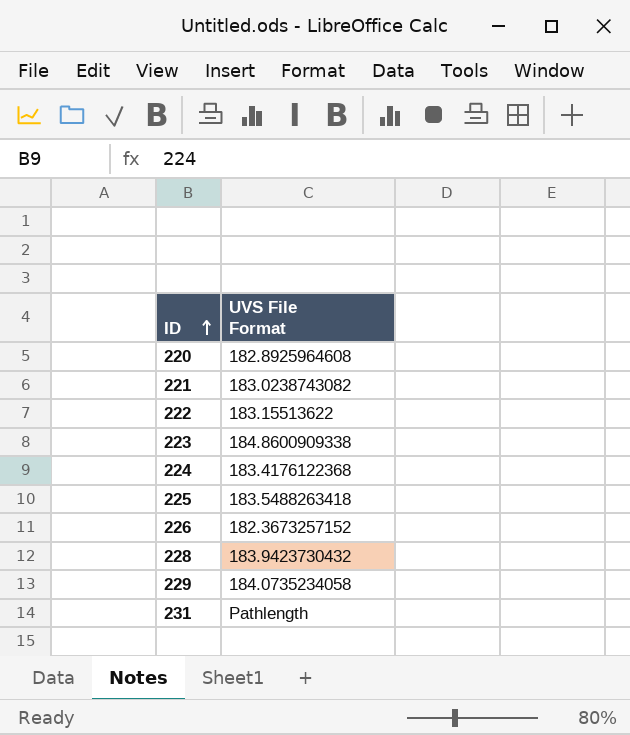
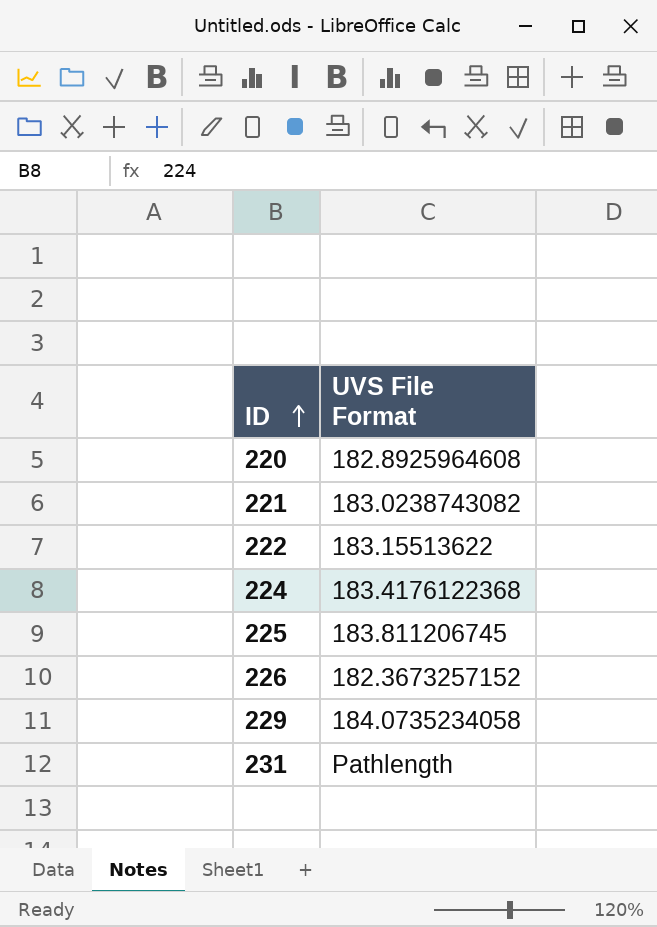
row 223: 184.8600909338 -> none
row 228: 183.9423730432 -> none
225 | UVS File Format: 183.5488263418 -> 183.811206745

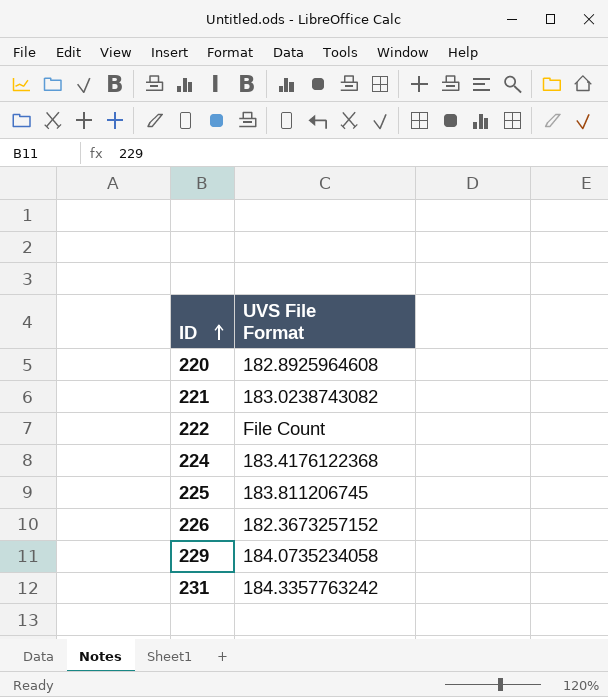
222 | UVS File Format: 183.15513622 -> File Count
231 | UVS File Format: Pathlength -> 184.3357763242

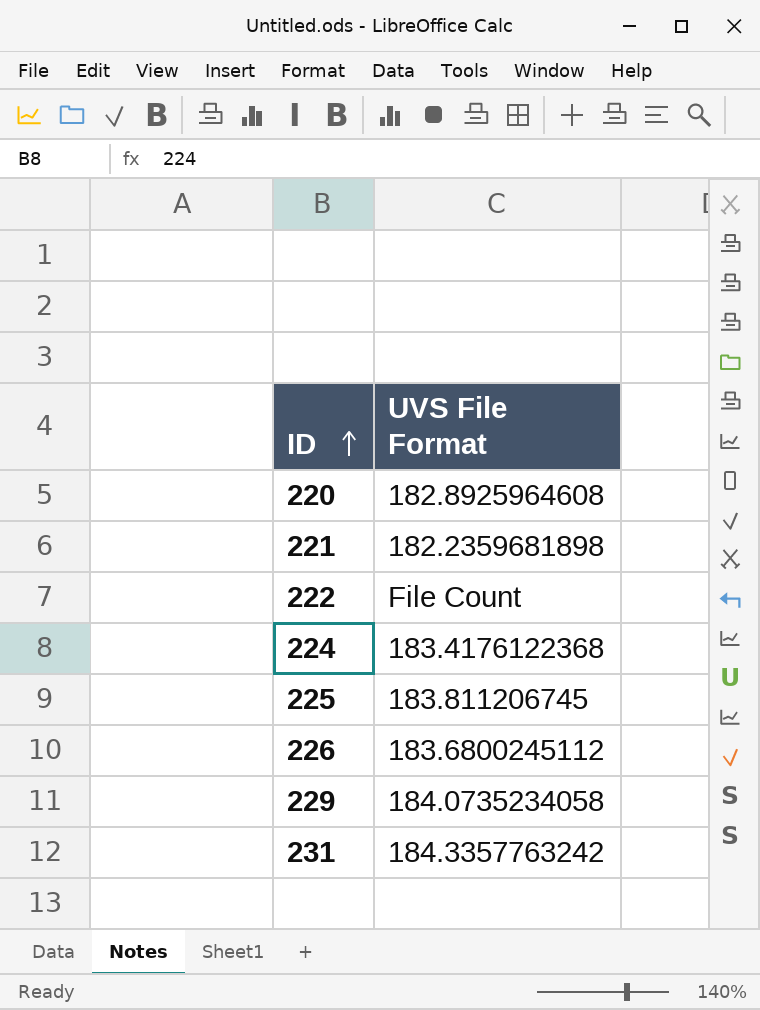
221 | UVS File Format: 183.0238743082 -> 182.2359681898
226 | UVS File Format: 182.3673257152 -> 183.6800245112

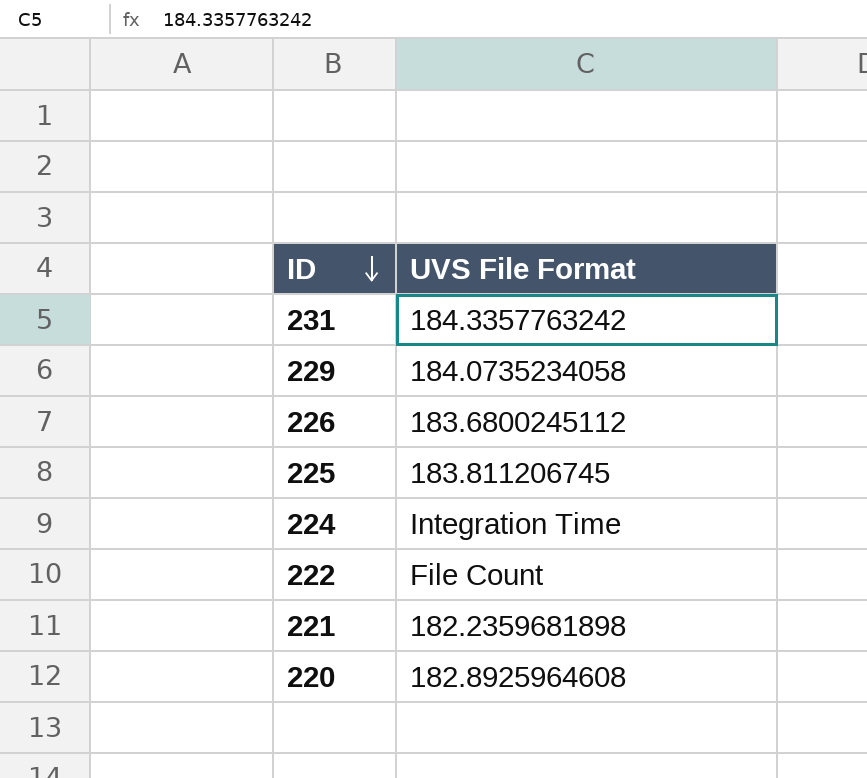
row order: ID ascending -> ID descending
224 | UVS File Format: 183.4176122368 -> Integration Time

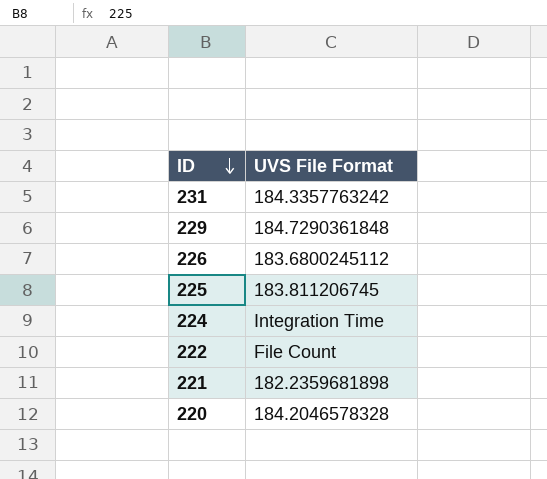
229 | UVS File Format: 184.0735234058 -> 184.7290361848
220 | UVS File Format: 182.8925964608 -> 184.2046578328

